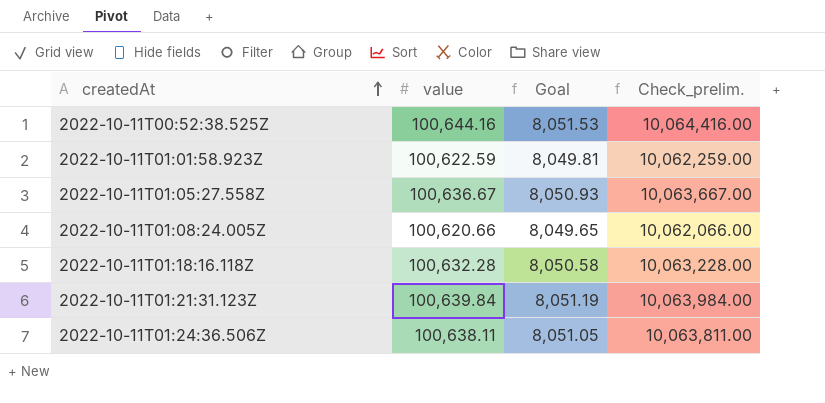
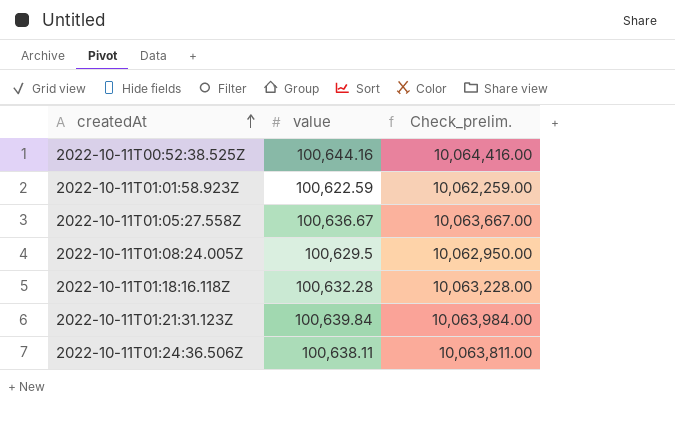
column Goal | formula: [value] * 0.08 -> none
2022-10-11T01:08:24.005Z | value: 100,620.66 -> 100,629.5
2022-10-11T01:08:24.005Z | Check_prelim.: 10,062,066.00 -> 10,062,950.00

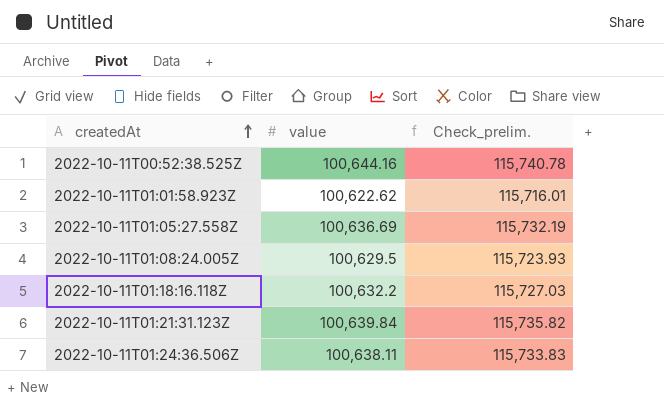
column Check_prelim. | formula: [value] * 100 -> [value] * 1.15
2022-10-11T01:01:58.923Z | value: 100,622.59 -> 100,622.62
2022-10-11T01:05:27.558Z | value: 100,636.67 -> 100,636.69
2022-10-11T01:18:16.118Z | value: 100,632.28 -> 100,632.2

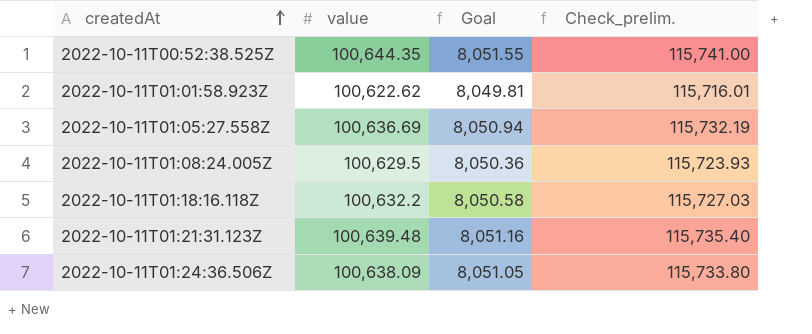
column Goal | formula: none -> [value] * 0.08
2022-10-11T00:52:38.525Z | value: 100,644.16 -> 100,644.35
2022-10-11T00:52:38.525Z | Check_prelim.: 115,740.78 -> 115,741.00
2022-10-11T01:21:31.123Z | value: 100,639.84 -> 100,639.48
2022-10-11T01:21:31.123Z | Check_prelim.: 115,735.82 -> 115,735.40
2022-10-11T01:24:36.506Z | value: 100,638.11 -> 100,638.09
2022-10-11T01:24:36.506Z | Check_prelim.: 115,733.83 -> 115,733.80

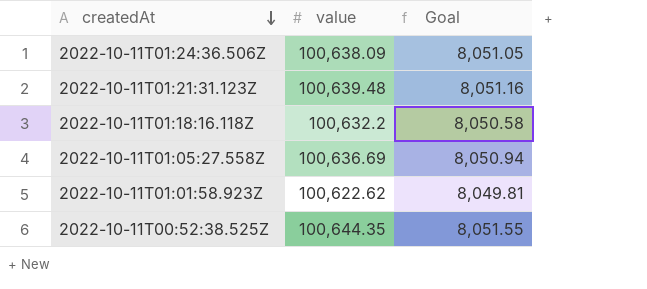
row order: createdAt ascending -> createdAt descending
column Check_prelim. | formula: [value] * 1.15 -> none
row 2022-10-11T01:08:24.005Z: 100,629.5 | 8,050.36 | 115,723.93 -> none

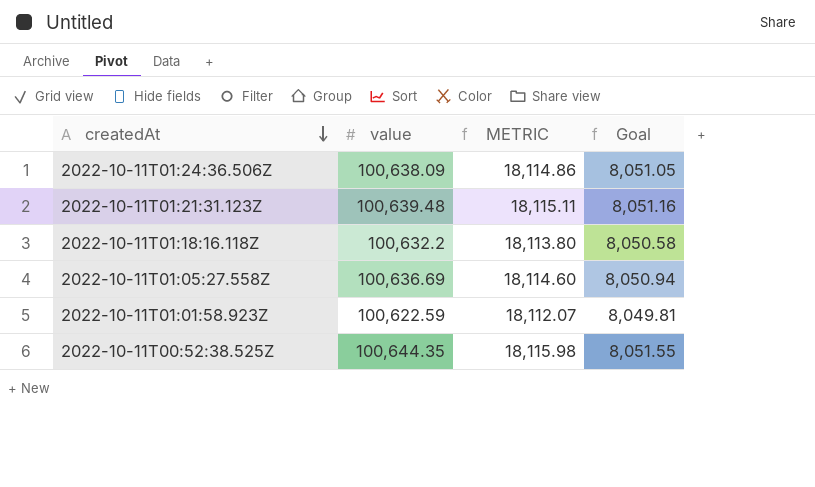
column METRIC | formula: none -> [value] * 0.18
2022-10-11T01:01:58.923Z | value: 100,622.62 -> 100,622.59

